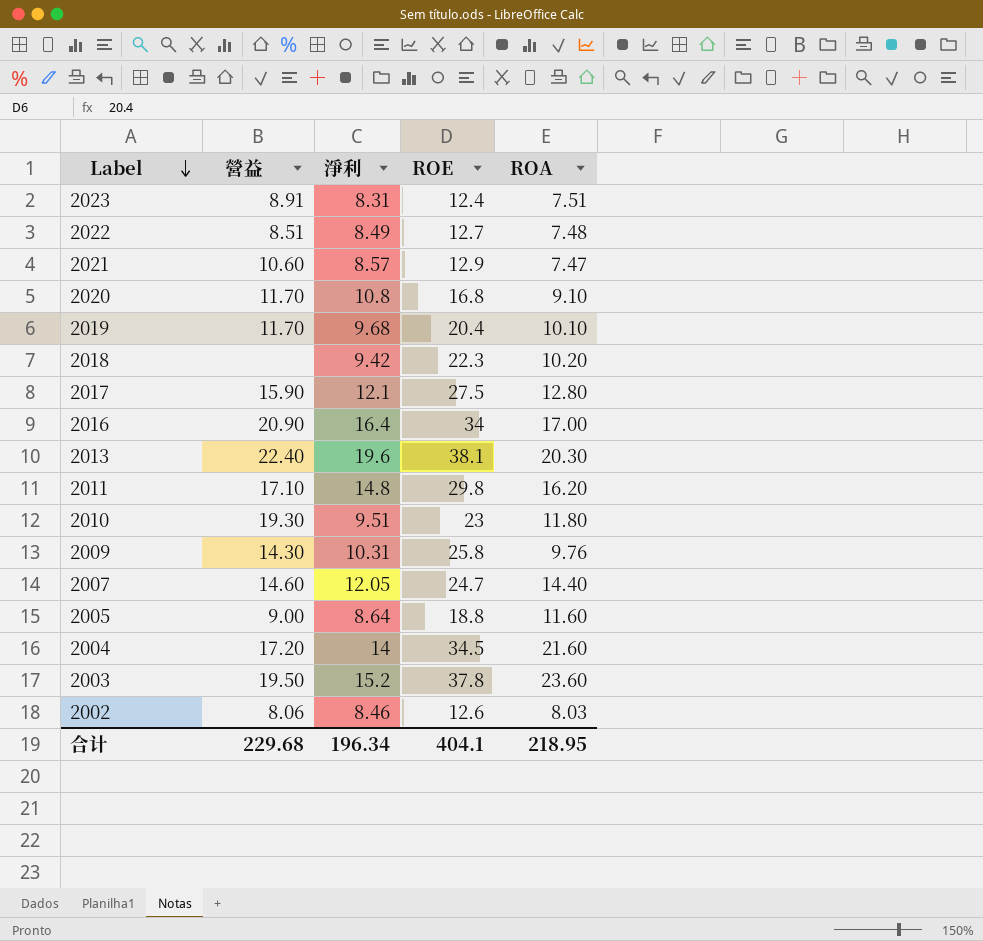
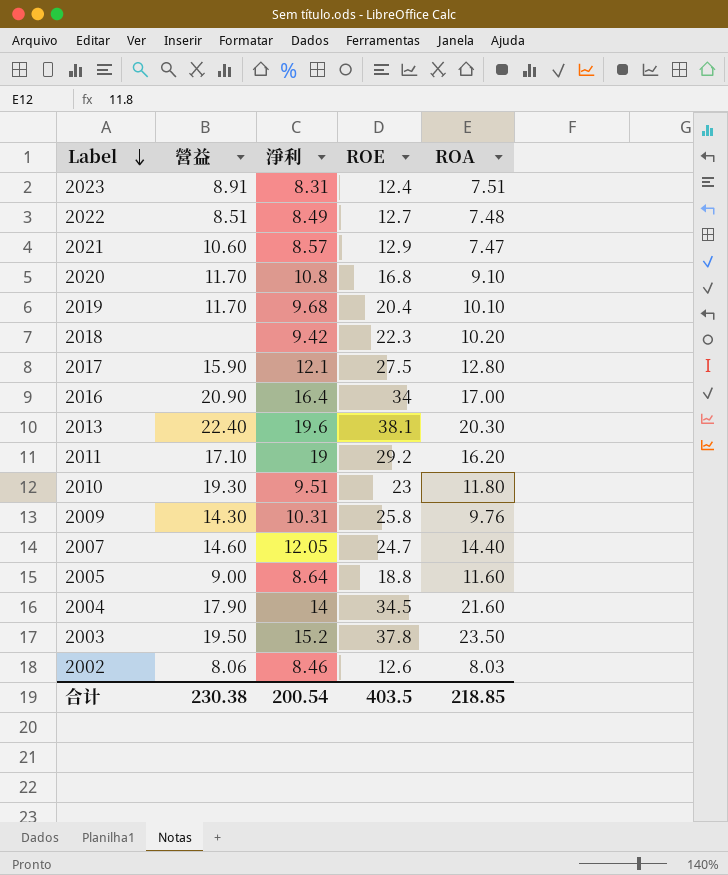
2011 | 淨利: 14.8 -> 19
2011 | ROE: 29.8 -> 29.2
2004 | 營益: 17.20 -> 17.90
2003 | ROA: 23.60 -> 23.50
合计 | 營益: 229.68 -> 230.38
合计 | 淨利: 196.34 -> 200.54
合计 | ROE: 404.1 -> 403.5
合计 | ROA: 218.95 -> 218.85

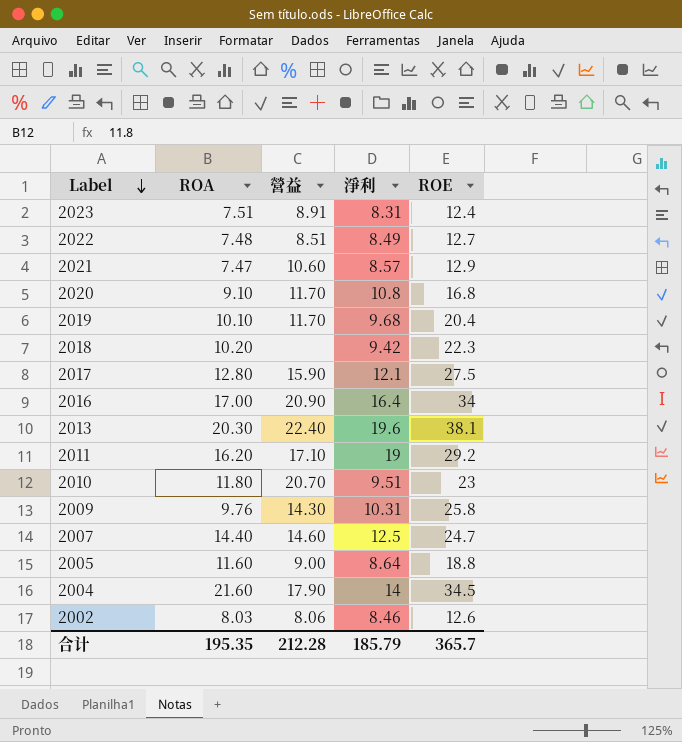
column ROA | position: 5 -> 2
row 2003: 19.50 | 15.2 | 37.8 | 23.50 -> none
2010 | 營益: 19.30 -> 20.70
2007 | 淨利: 12.05 -> 12.5
合计 | ROA: 218.85 -> 195.35
合计 | 營益: 230.38 -> 212.28
合计 | 淨利: 200.54 -> 185.79
合计 | ROE: 403.5 -> 365.7

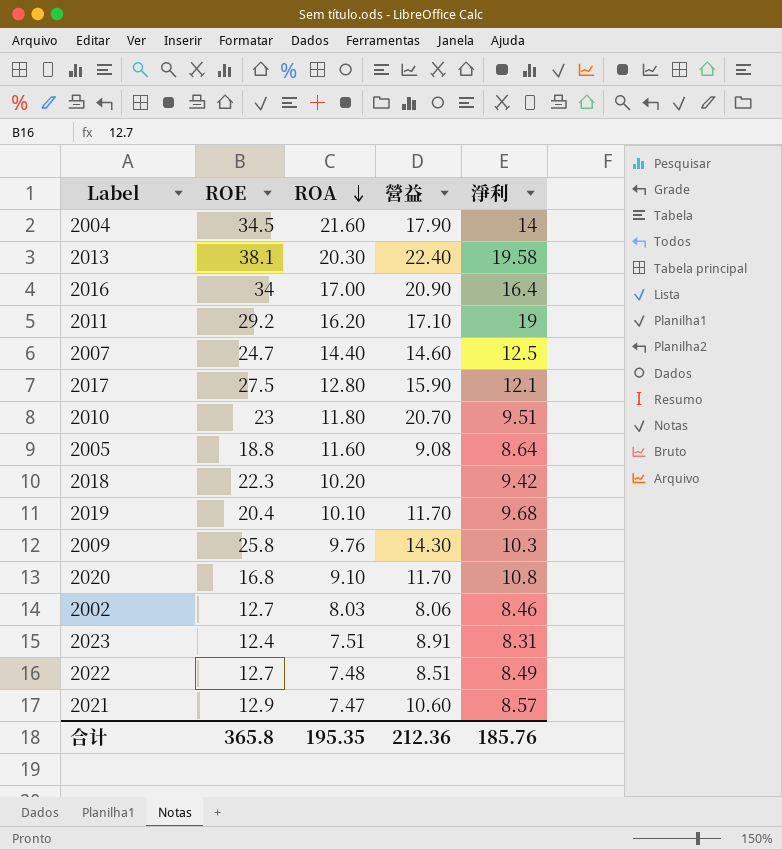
row order: Label descending -> ROA descending
column ROE | position: 5 -> 2
2013 | 淨利: 19.6 -> 19.58
2005 | 營益: 9.00 -> 9.08
2009 | 淨利: 10.31 -> 10.3
2002 | ROE: 12.6 -> 12.7
合计 | ROE: 365.7 -> 365.8
合计 | 營益: 212.28 -> 212.36
合计 | 淨利: 185.79 -> 185.76

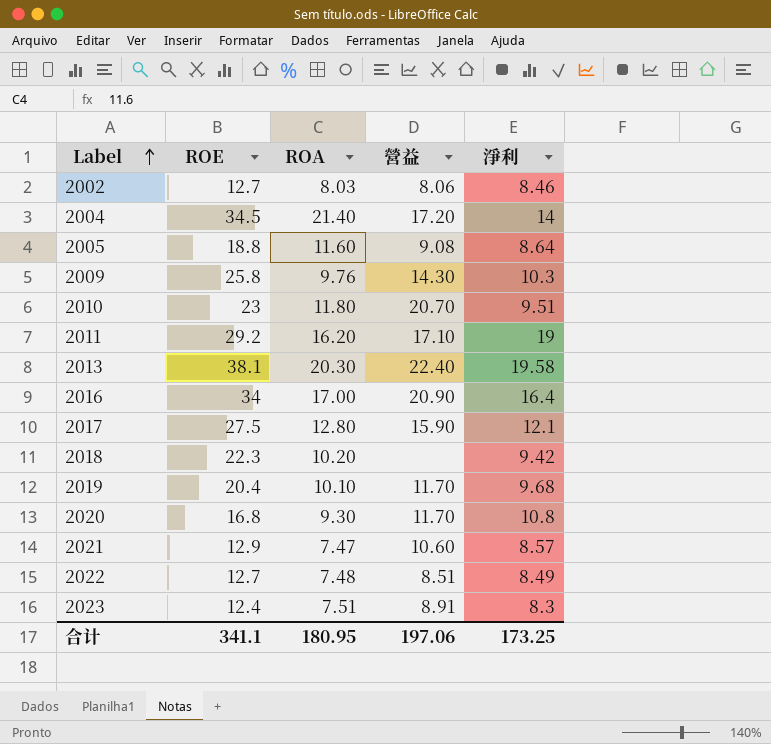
row order: ROA descending -> Label ascending
row 2007: 24.7 | 14.40 | 14.60 | 12.5 -> none
2004 | ROA: 21.60 -> 21.40
2004 | 營益: 17.90 -> 17.20
2020 | ROA: 9.10 -> 9.30
2023 | 淨利: 8.31 -> 8.3
合计 | ROE: 365.8 -> 341.1
合计 | ROA: 195.35 -> 180.95
合计 | 營益: 212.36 -> 197.06
合计 | 淨利: 185.76 -> 173.25

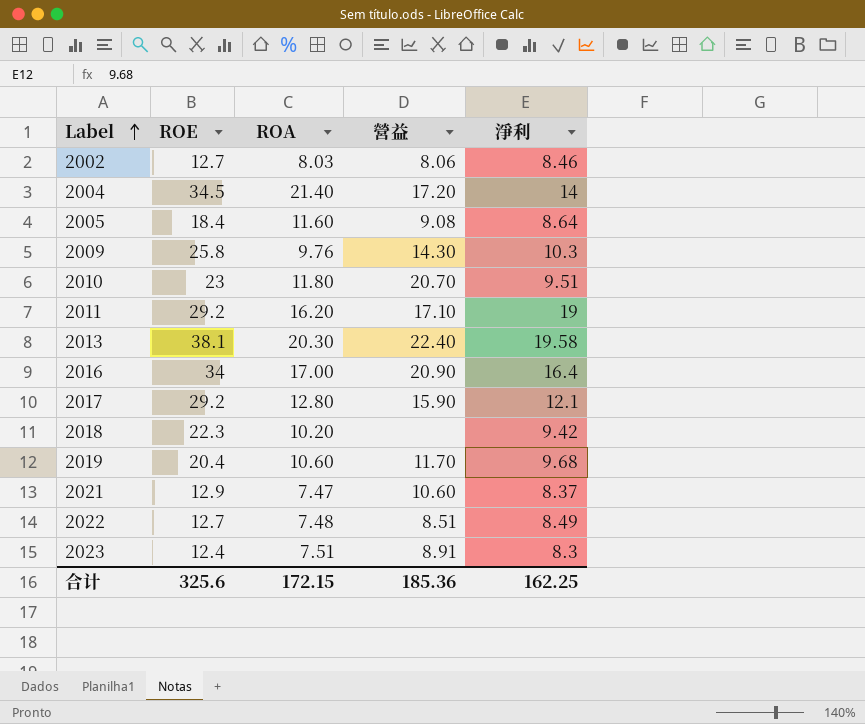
row 2020: 16.8 | 9.30 | 11.70 | 10.8 -> none
2005 | ROE: 18.8 -> 18.4
2017 | ROE: 27.5 -> 29.2
2019 | ROA: 10.10 -> 10.60
2021 | 淨利: 8.57 -> 8.37
合计 | ROE: 341.1 -> 325.6
合计 | ROA: 180.95 -> 172.15
合计 | 營益: 197.06 -> 185.36
合计 | 淨利: 173.25 -> 162.25

